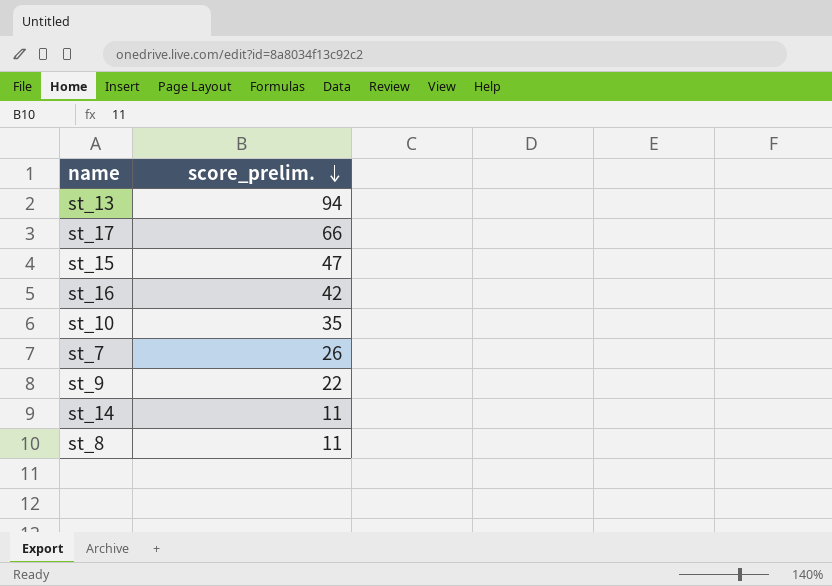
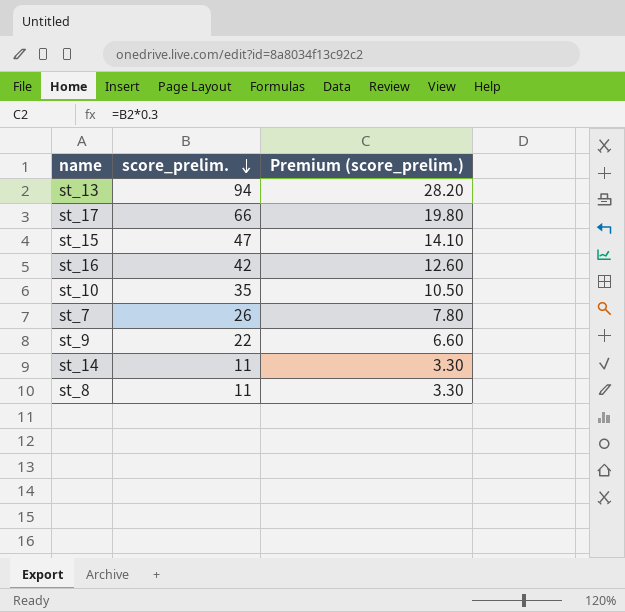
column Premium (score_prelim.) | formula: none -> [score_prelim.] * 0.3

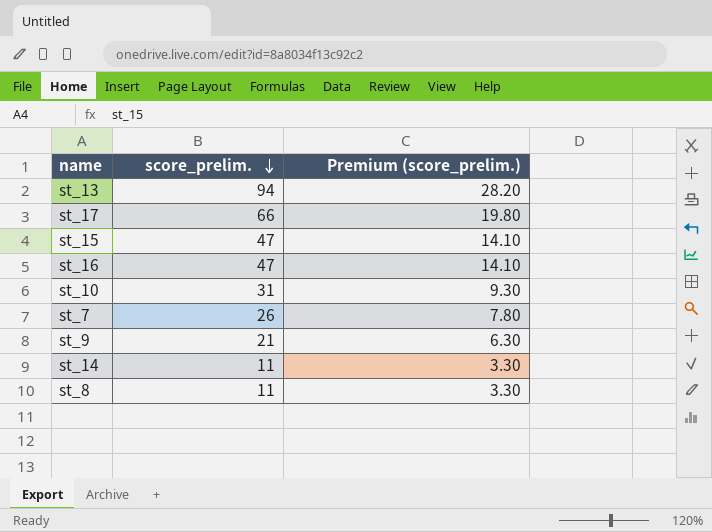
st_16 | score_prelim.: 42 -> 47
st_16 | Premium (score_prelim.): 12.60 -> 14.10
st_10 | score_prelim.: 35 -> 31
st_10 | Premium (score_prelim.): 10.50 -> 9.30
st_9 | score_prelim.: 22 -> 21
st_9 | Premium (score_prelim.): 6.60 -> 6.30

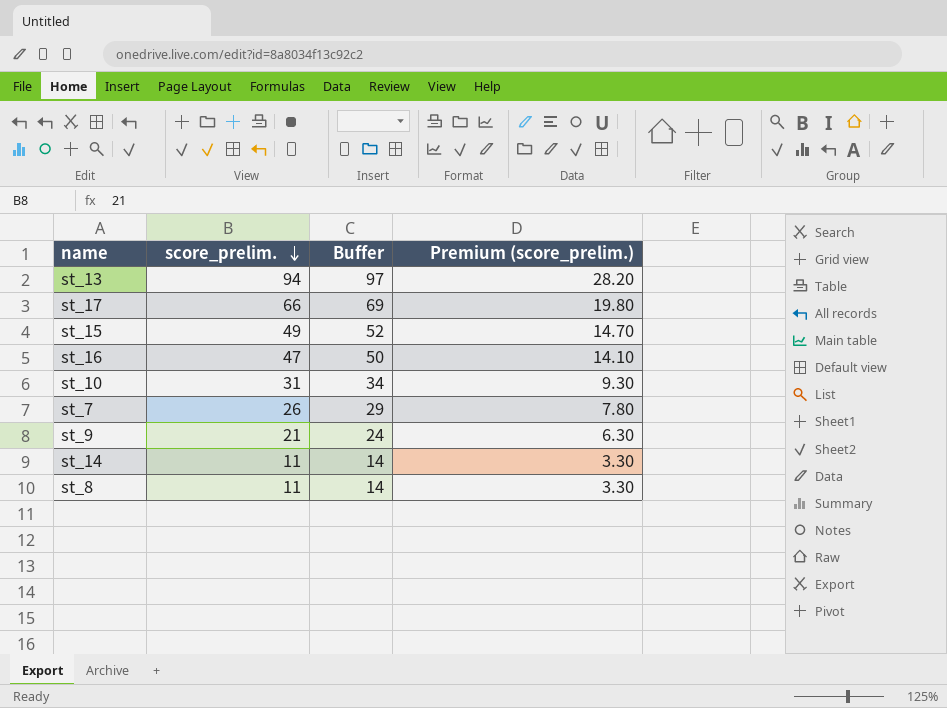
column Buffer | formula: none -> [score_prelim.] + 3
st_15 | score_prelim.: 47 -> 49
st_15 | Premium (score_prelim.): 14.10 -> 14.70

